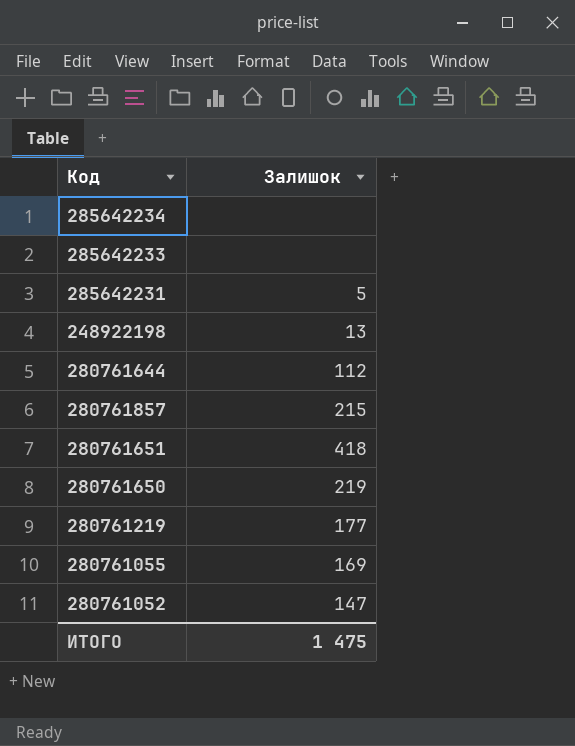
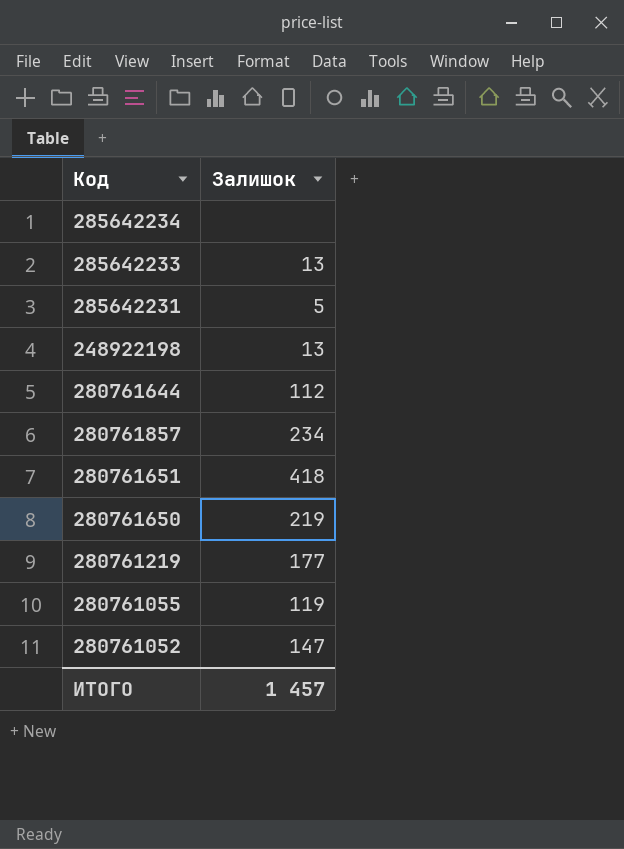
285642233 | Залишок: none -> 13
280761857 | Залишок: 215 -> 234
280761055 | Залишок: 169 -> 119
ИТОГО | Залишок: 1 475 -> 1 457

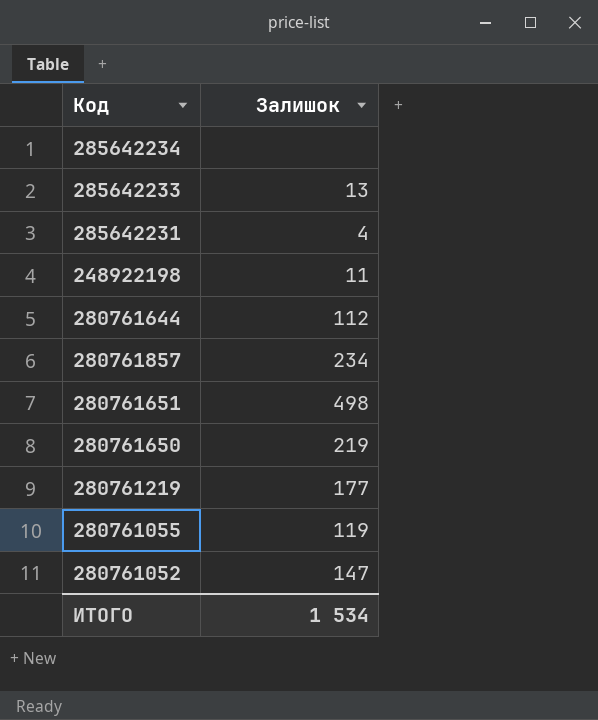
285642231 | Залишок: 5 -> 4
248922198 | Залишок: 13 -> 11
280761651 | Залишок: 418 -> 498
ИТОГО | Залишок: 1 457 -> 1 534

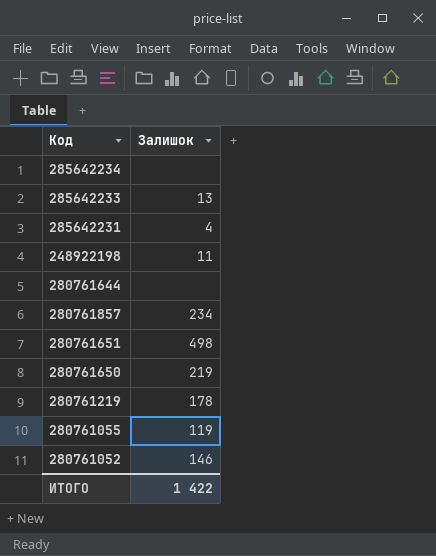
280761644 | Залишок: 112 -> none
280761219 | Залишок: 177 -> 178
280761052 | Залишок: 147 -> 146
ИТОГО | Залишок: 1 534 -> 1 422

